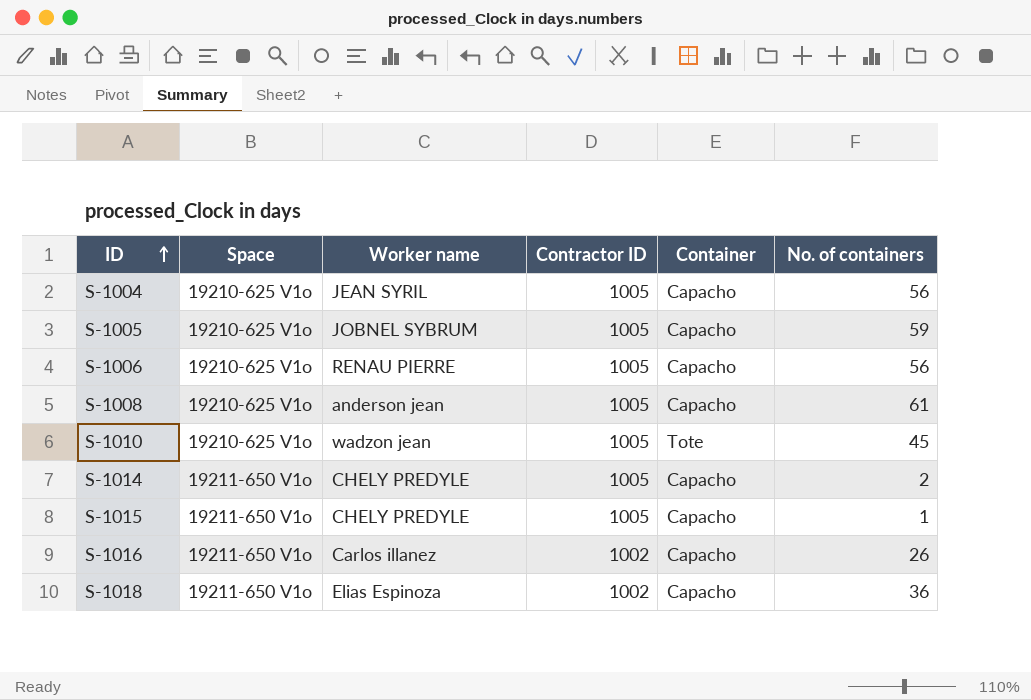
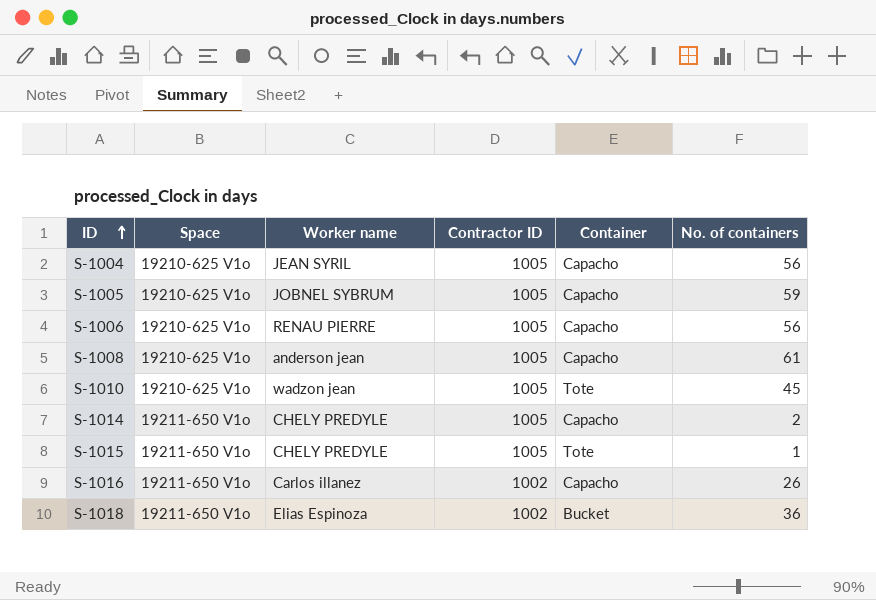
S-1015 | Container: Capacho -> Tote
S-1018 | Container: Capacho -> Bucket

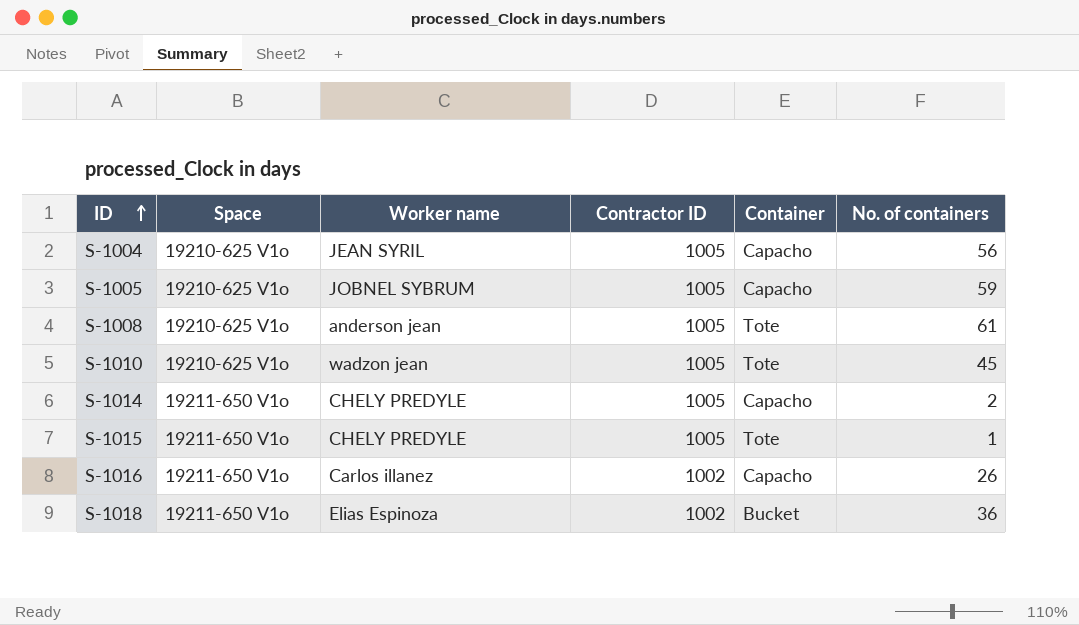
row S-1006: 19210-625 V1o | RENAU PIERRE | 1005 | Capacho | 56 -> none
S-1008 | Container: Capacho -> Tote

